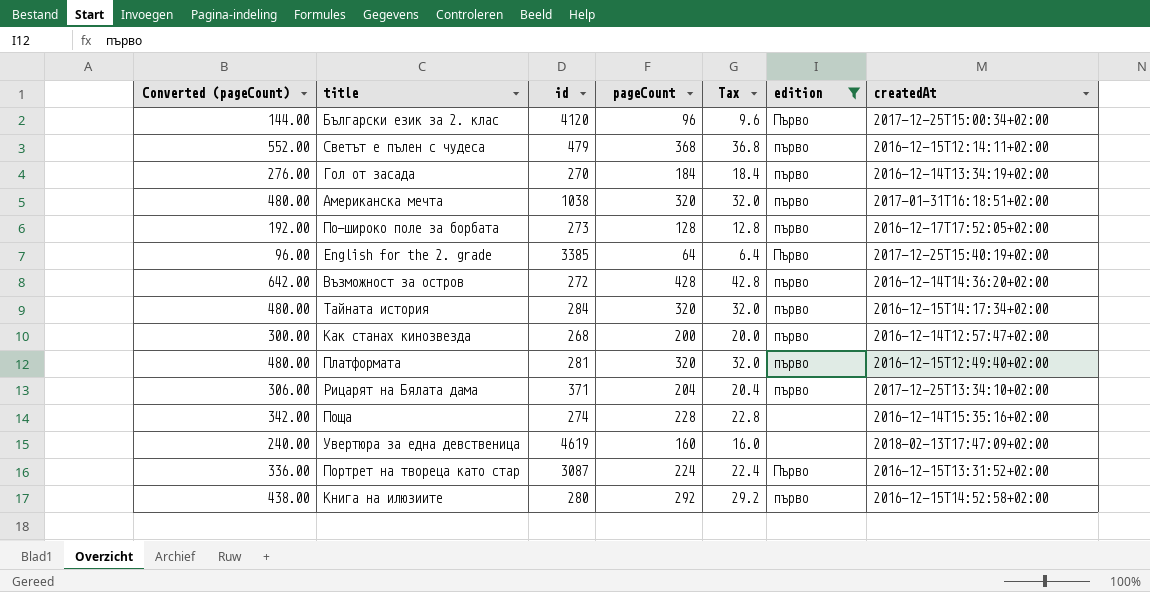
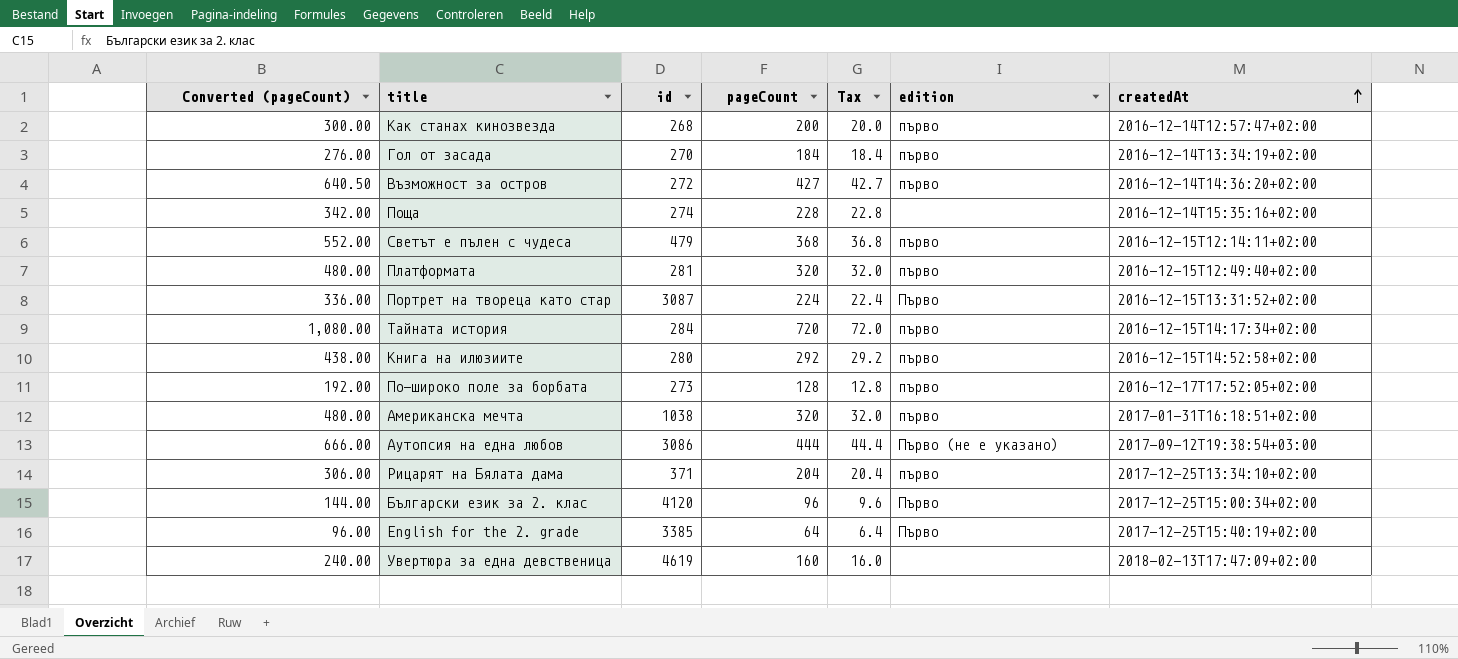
filter: edition != Първо (не е указано) -> none
row order: none -> createdAt ascending
Възможност за остров | Converted (pageCount): 642.00 -> 640.50
Възможност за остров | pageCount: 428 -> 427
Възможност за остров | Tax: 42.8 -> 42.7
Тайната история | Converted (pageCount): 480.00 -> 1,080.00
Тайната история | pageCount: 320 -> 720
Тайната история | Tax: 32.0 -> 72.0

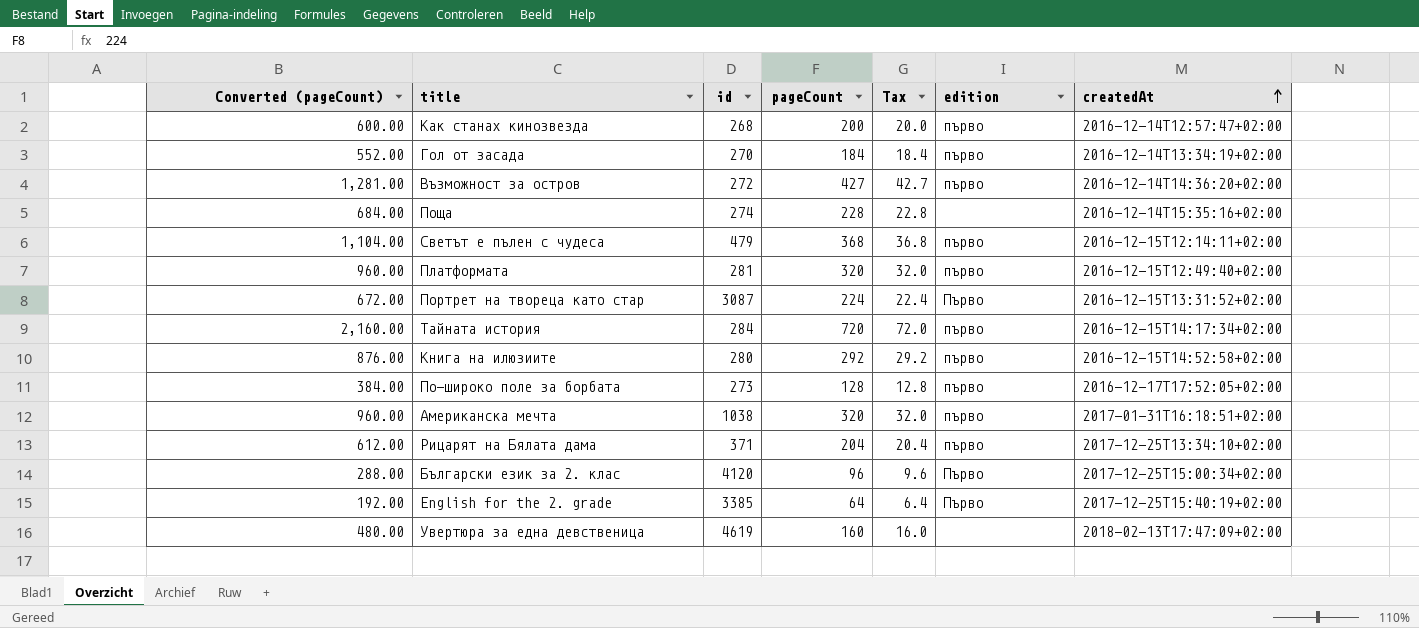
column Converted (pageCount) | formula: [pageCount] * 1.5 -> [pageCount] * 3
row Аутопсия на една любов: 666.00 | 3086 | 444 | 44.4 | Първо (не е указано) | 2017-09-12T19:38:54+03:00 -> none

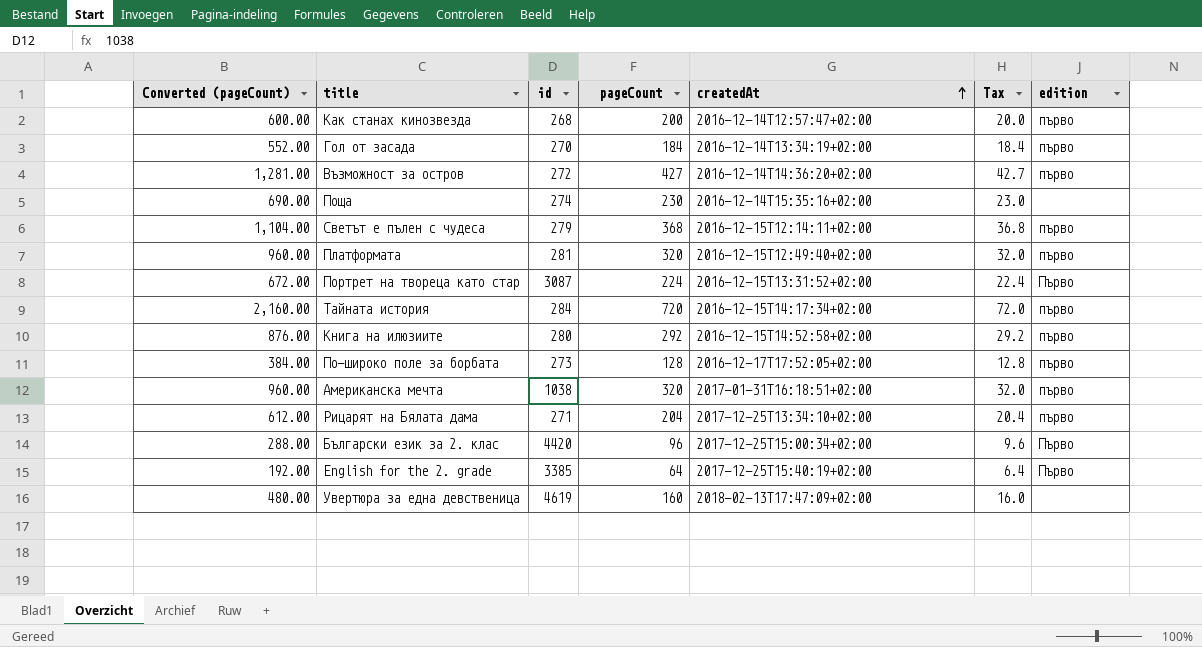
column createdAt | position: 7 -> 5
Поща | Converted (pageCount): 684.00 -> 690.00
Поща | pageCount: 228 -> 230
Поща | Tax: 22.8 -> 23.0
Светът е пълен с чудеса | id: 479 -> 279
Рицарят на Бялата дама | id: 371 -> 271
Български език за 2. клас | id: 4120 -> 4420

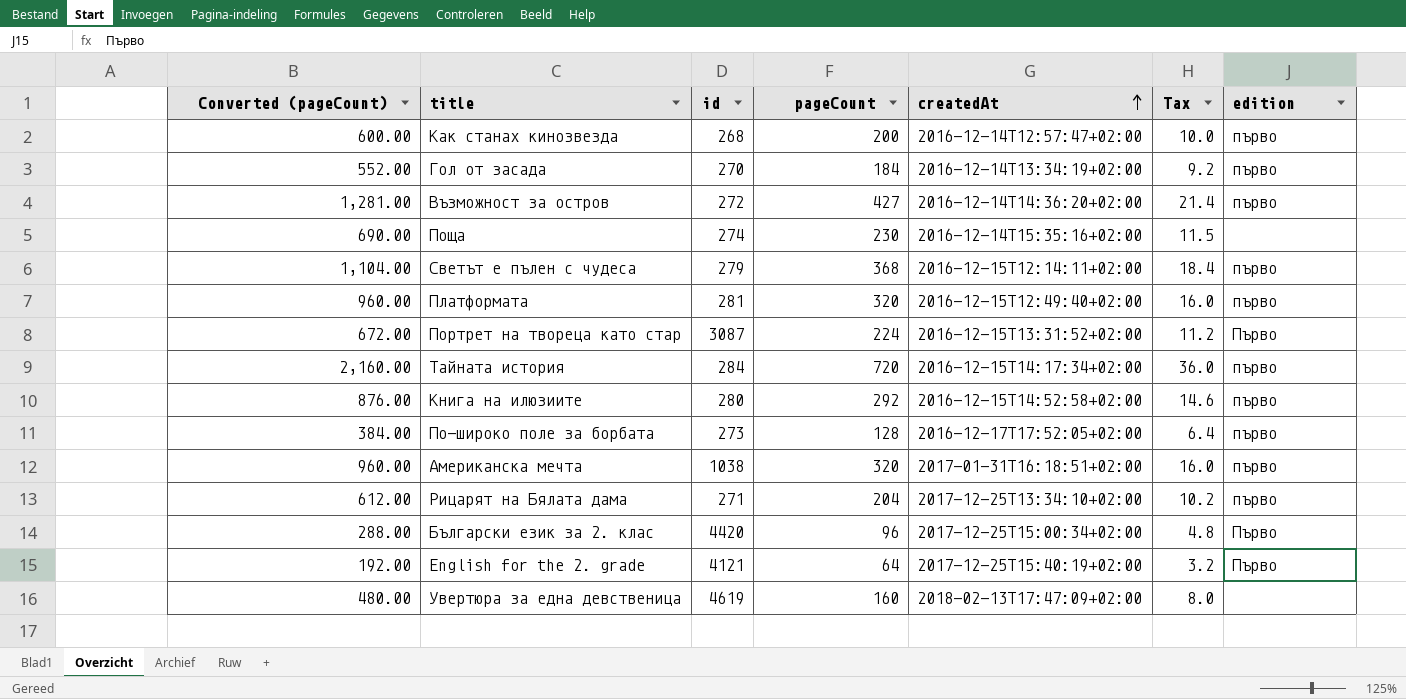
column Tax | formula: [pageCount] * 0.1 -> [pageCount] * 0.05
English for the 2. grade | id: 3385 -> 4121

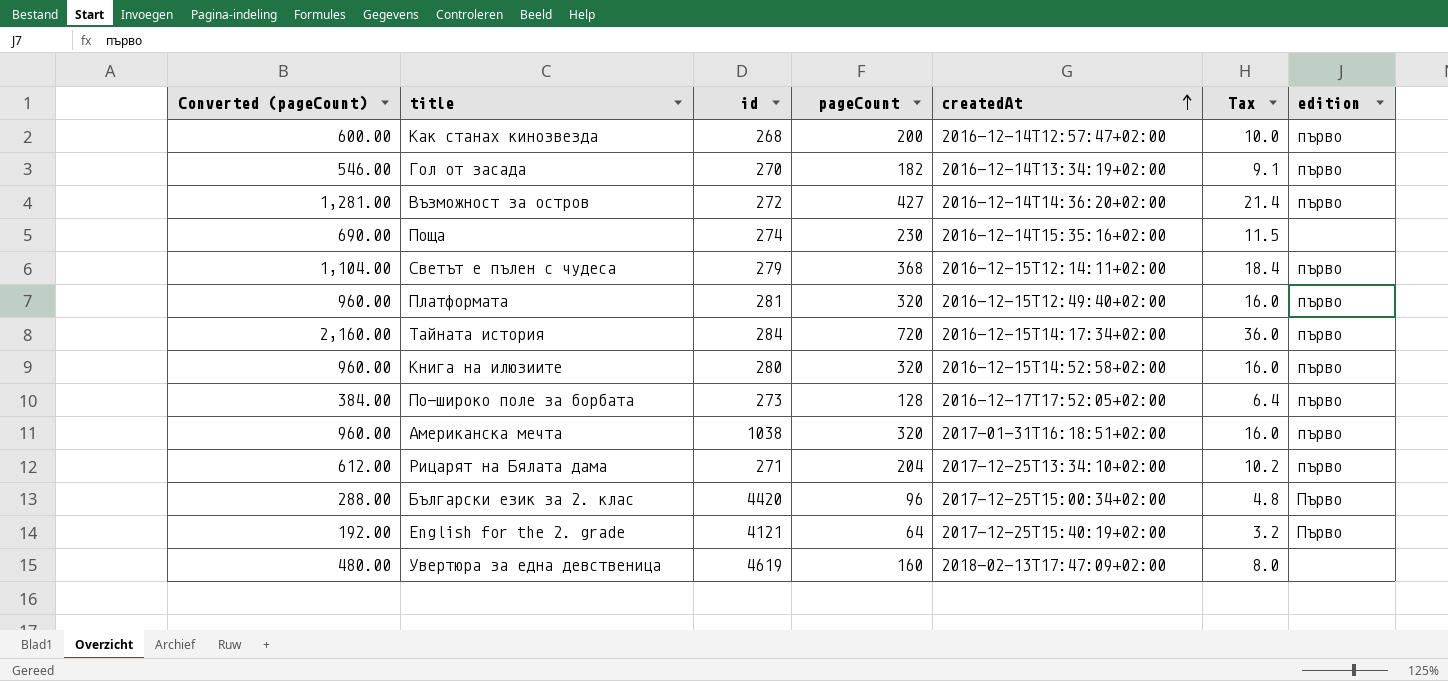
row Портрет на твореца като стар: 672.00 | 3087 | 224 | 2016-12-15T13:31:52+02:00 | 11.2 | Първо -> none
Гол от засада | Converted (pageCount): 552.00 -> 546.00
Гол от засада | pageCount: 184 -> 182
Гол от засада | Tax: 9.2 -> 9.1
Книга на илюзиите | Converted (pageCount): 876.00 -> 960.00
Книга на илюзиите | pageCount: 292 -> 320
Книга на илюзиите | Tax: 14.6 -> 16.0

